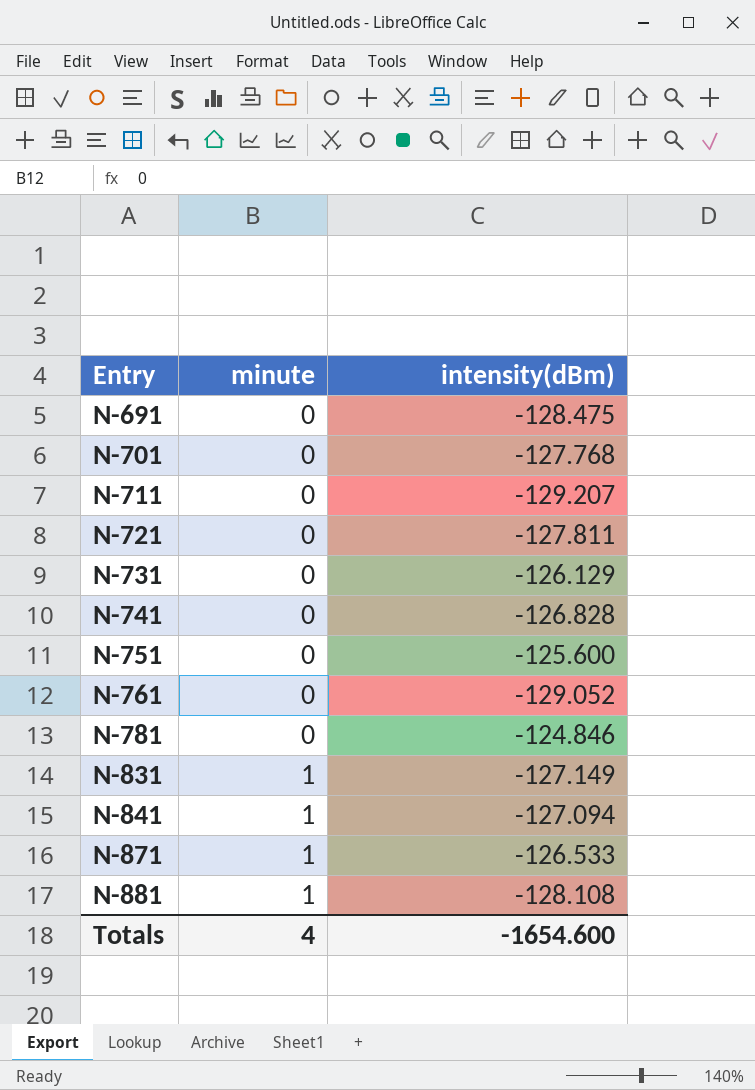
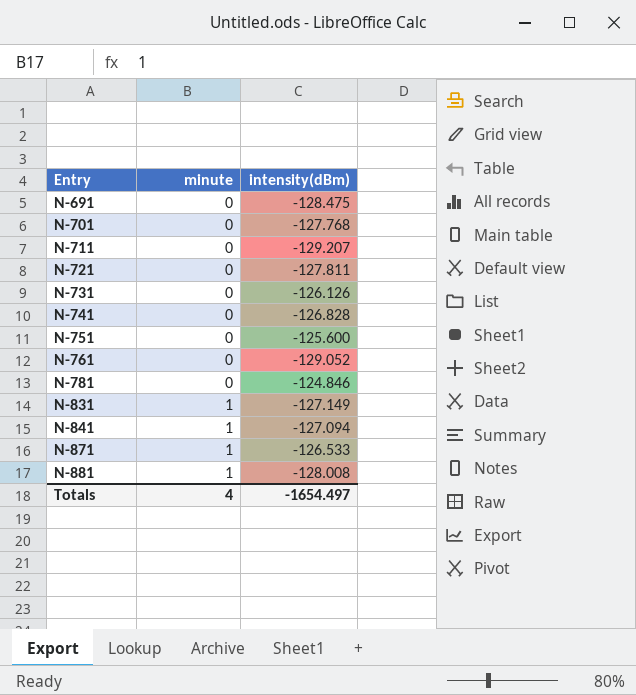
N-731 | intensity(dBm): -126.129 -> -126.126
N-881 | intensity(dBm): -128.108 -> -128.008
Totals | intensity(dBm): -1654.600 -> -1654.497

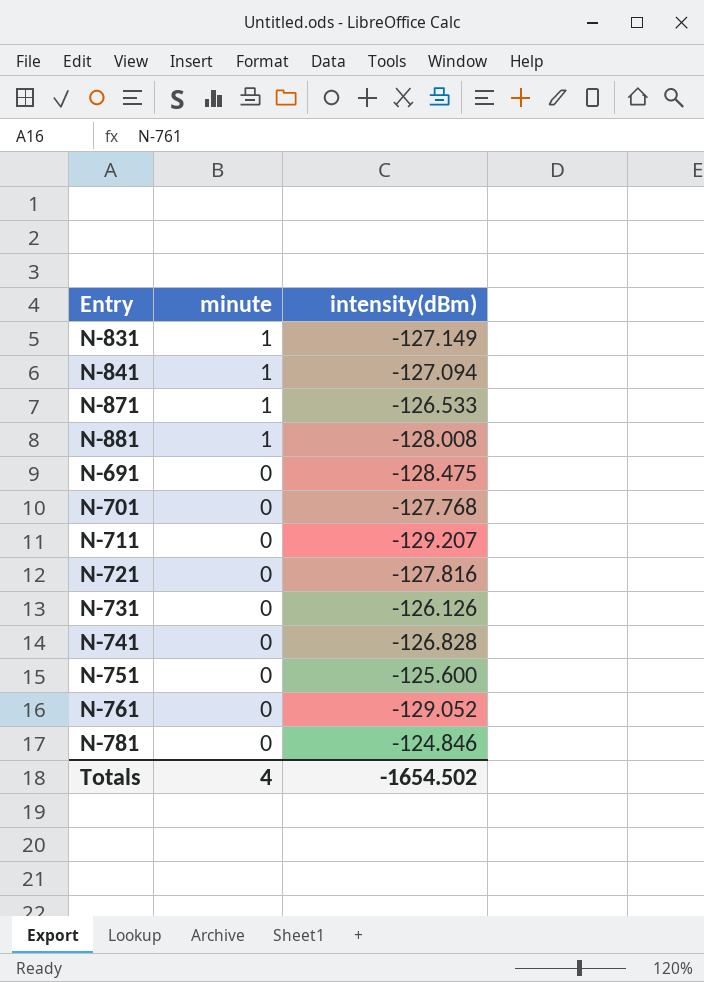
row order: Entry ascending -> minute descending
N-721 | intensity(dBm): -127.811 -> -127.816
Totals | intensity(dBm): -1654.497 -> -1654.502

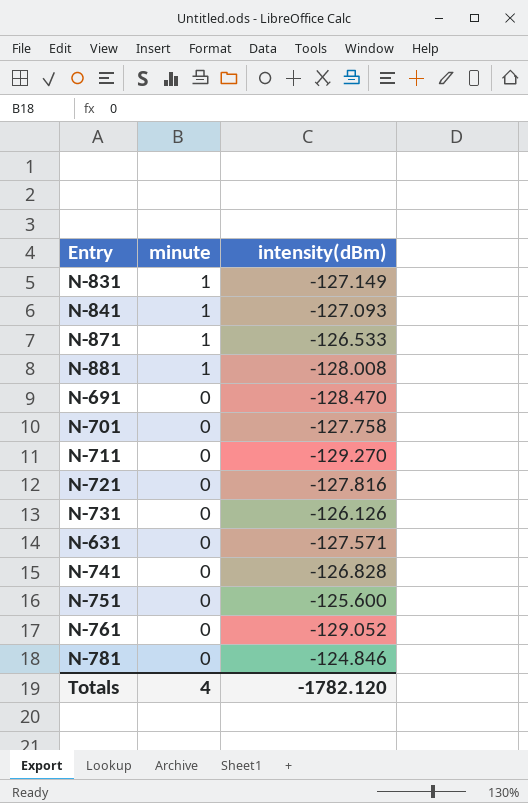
N-841 | intensity(dBm): -127.094 -> -127.093
N-691 | intensity(dBm): -128.475 -> -128.470
N-701 | intensity(dBm): -127.768 -> -127.758
N-711 | intensity(dBm): -129.207 -> -129.270
row N-631: none -> 0 | -127.571
Totals | intensity(dBm): -1654.502 -> -1782.120

